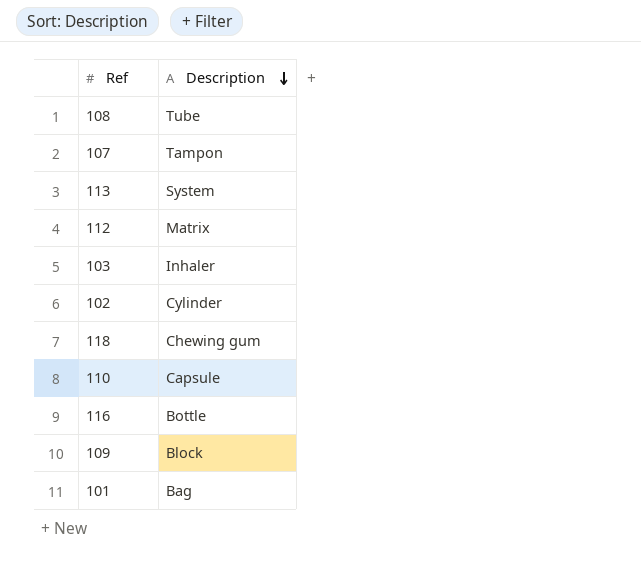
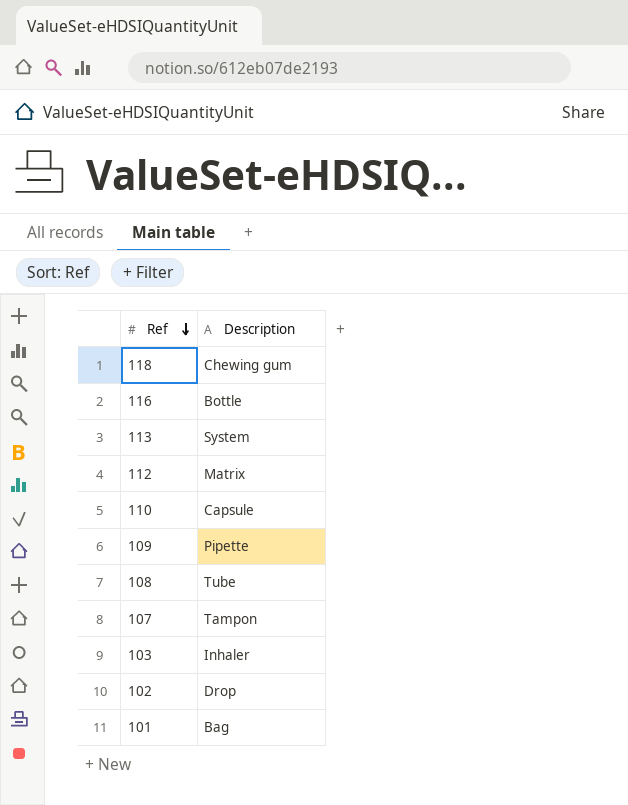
row order: Description descending -> Ref descending
109 | Description: Block -> Pipette
102 | Description: Cylinder -> Drop

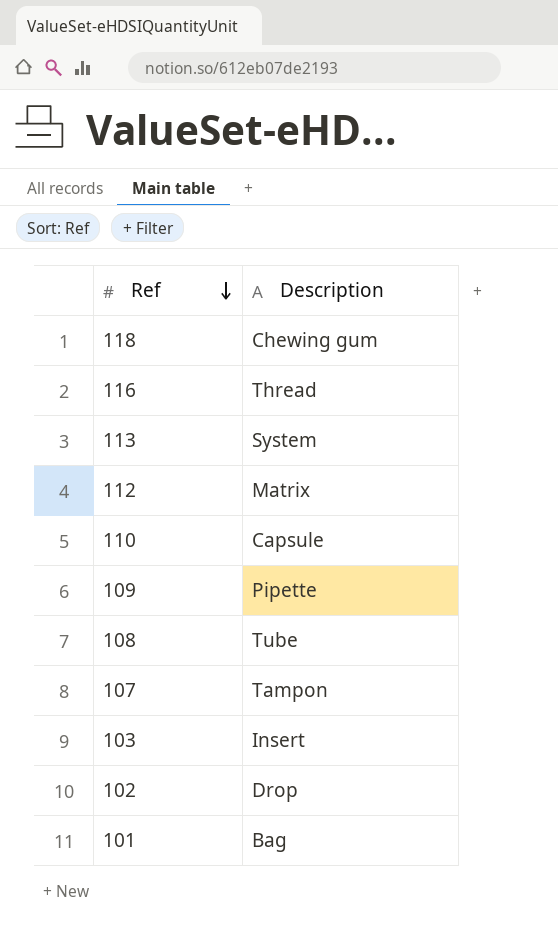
116 | Description: Bottle -> Thread
103 | Description: Inhaler -> Insert

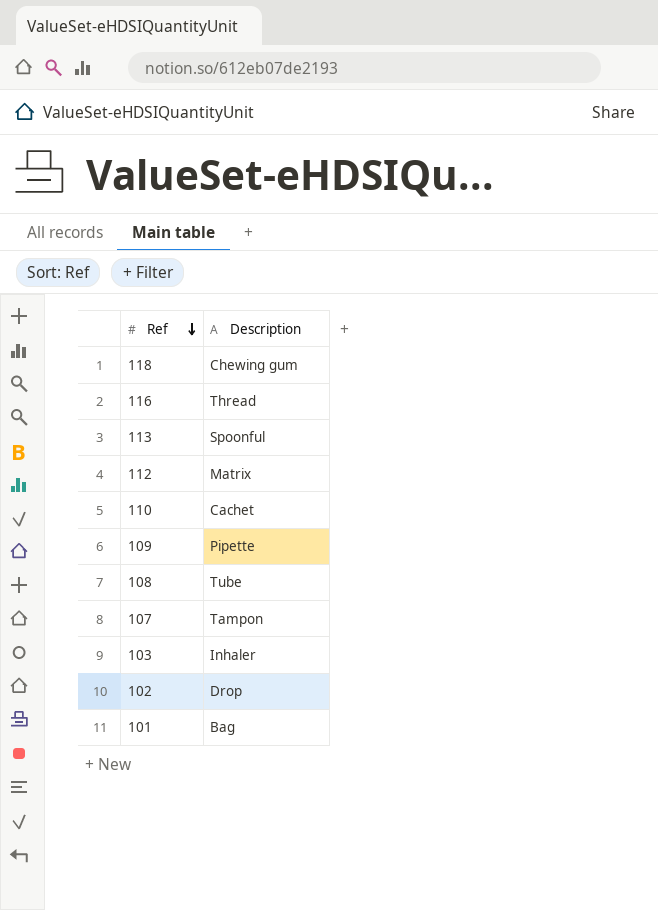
113 | Description: System -> Spoonful
110 | Description: Capsule -> Cachet
103 | Description: Insert -> Inhaler

